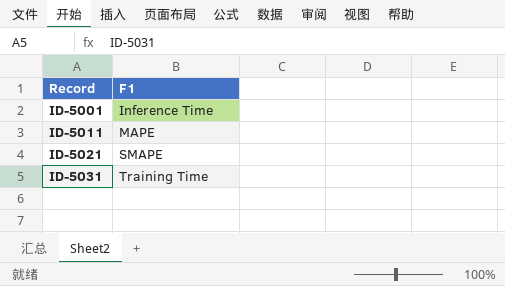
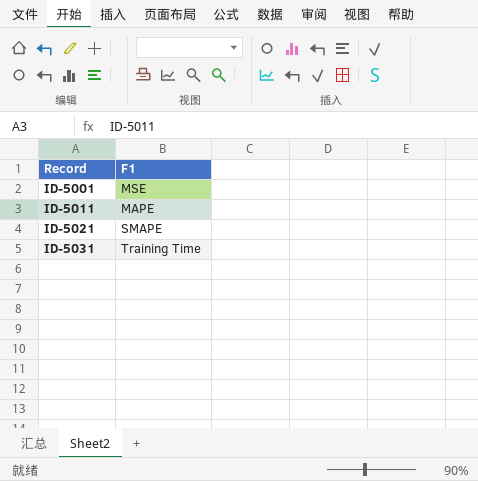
ID-5001 | F1: Inference Time -> MSE

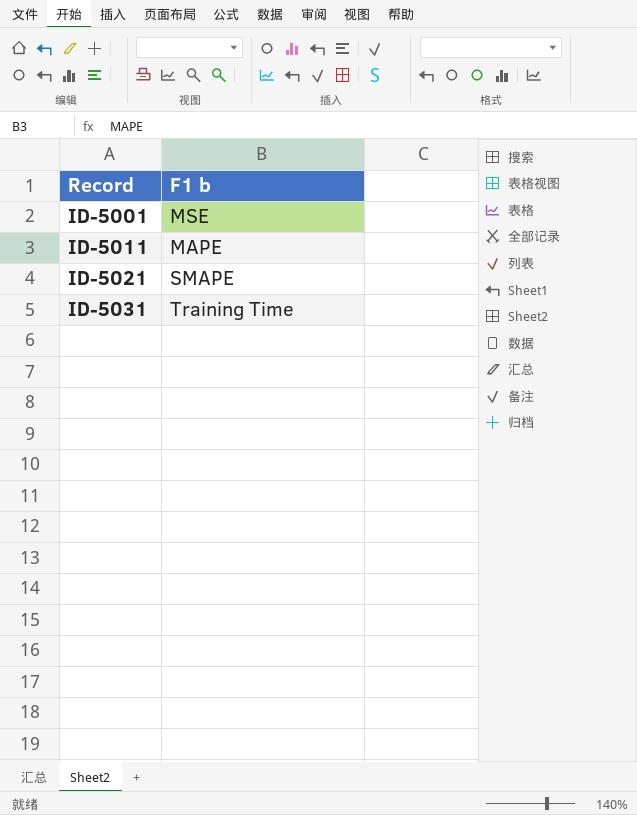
column name: F1 -> F1 b

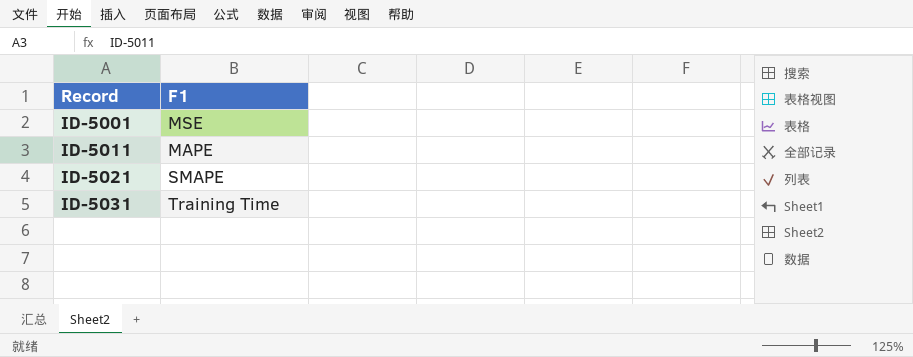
column name: F1 b -> F1

